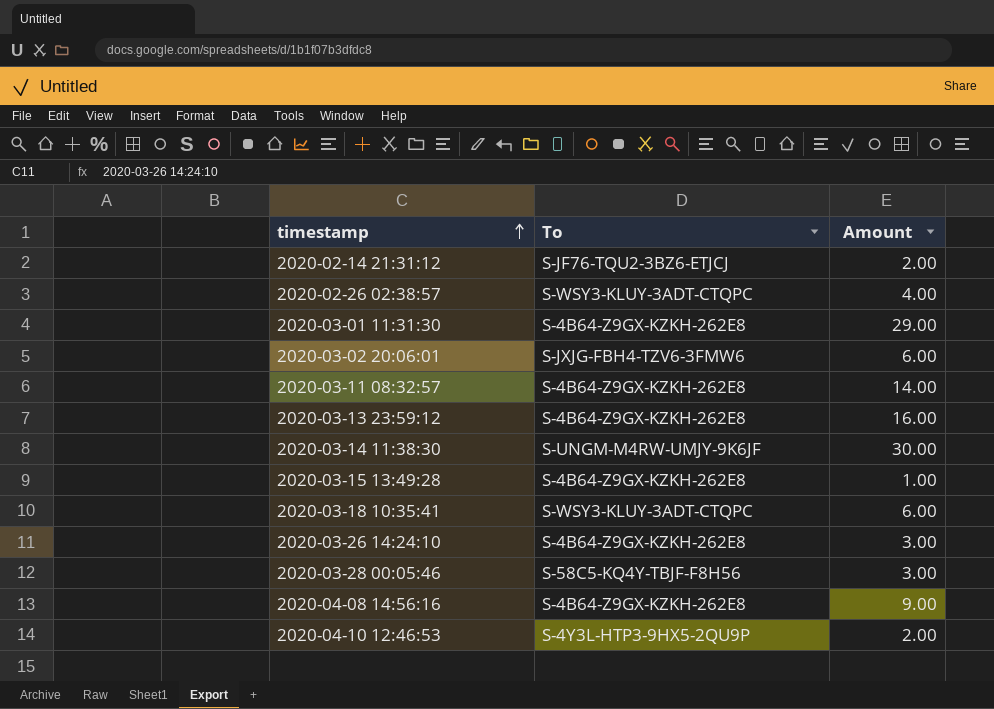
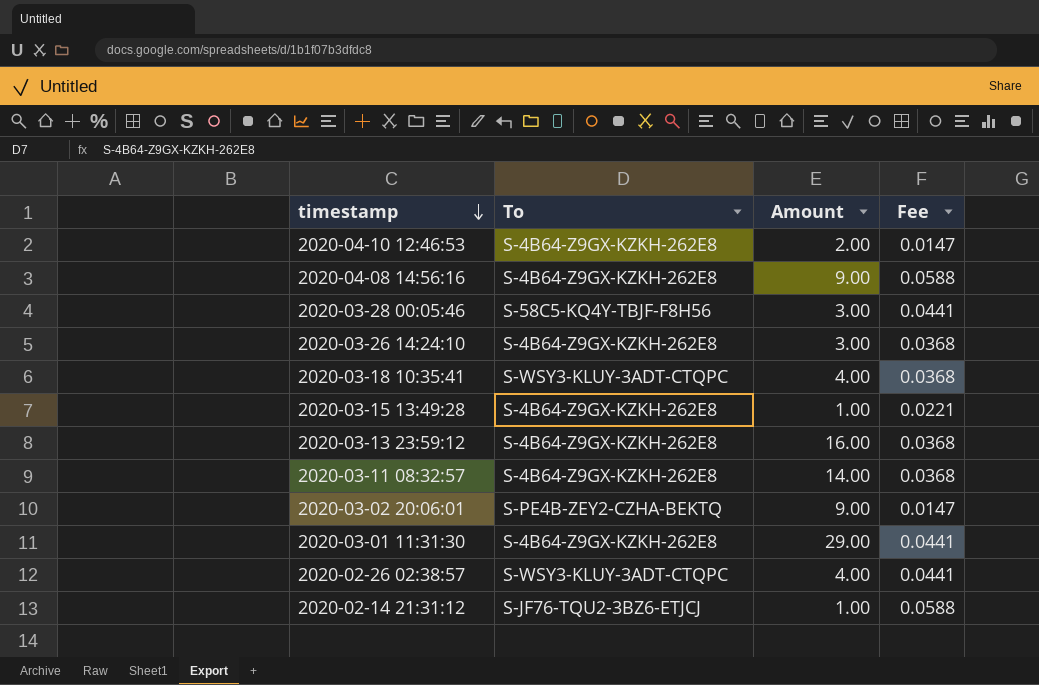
row order: timestamp ascending -> timestamp descending
column Fee | position: none -> 4
row 2020-03-14 11:38:30: S-UNGM-M4RW-UMJY-9K6JF | 30.00 -> none
2020-04-10 12:46:53 | To: S-4Y3L-HTP3-9HX5-2QU9P -> S-4B64-Z9GX-KZKH-262E8
2020-03-18 10:35:41 | Amount: 6.00 -> 4.00
2020-03-02 20:06:01 | To: S-JXJG-FBH4-TZV6-3FMW6 -> S-PE4B-ZEY2-CZHA-BEKTQ
2020-03-02 20:06:01 | Amount: 6.00 -> 9.00
2020-02-14 21:31:12 | Amount: 2.00 -> 1.00

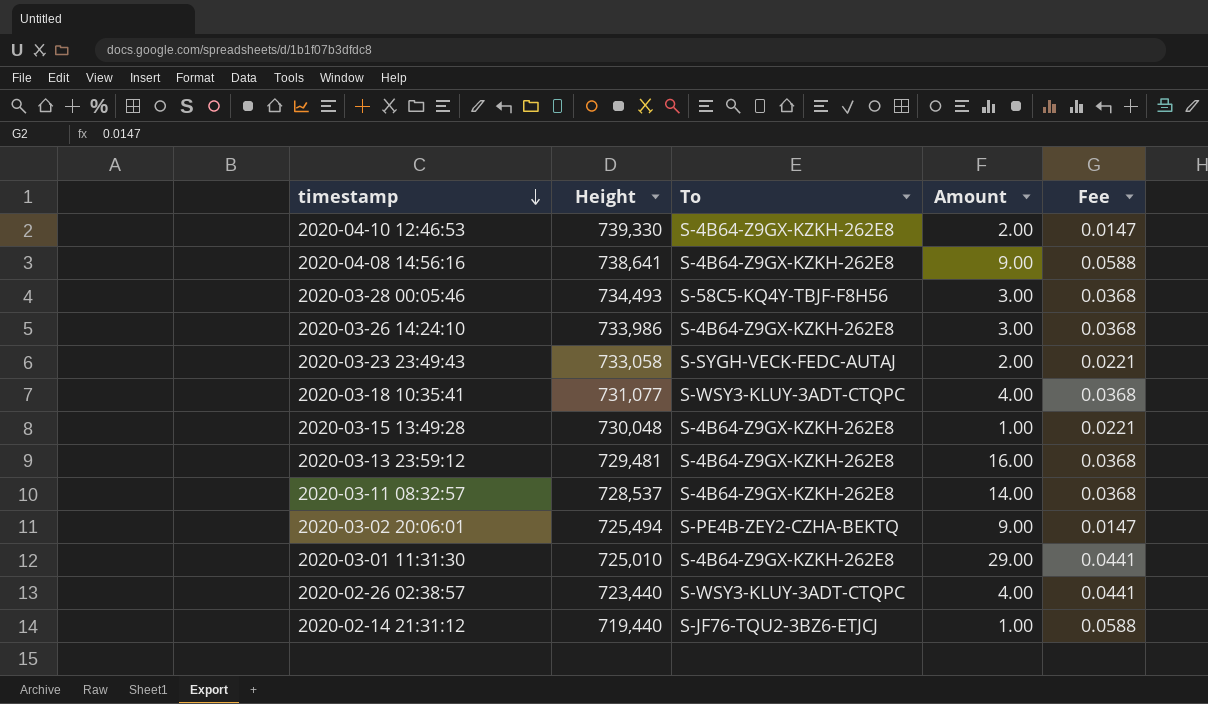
column Height | position: none -> 2
2020-03-28 00:05:46 | Fee: 0.0441 -> 0.0368
row 2020-03-23 23:49:43: none -> 733,058 | S-SYGH-VECK-FEDC-AUTAJ | 2.00 | 0.0221

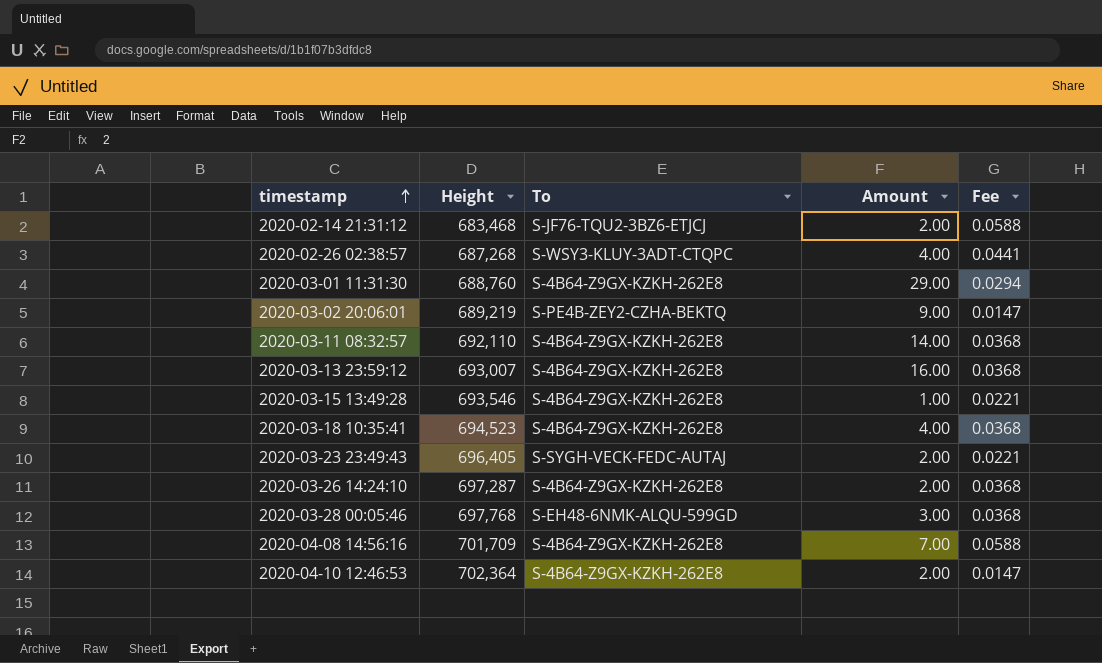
row order: timestamp descending -> timestamp ascending
2020-02-14 21:31:12 | Height: 719,440 -> 683,468
2020-02-14 21:31:12 | Amount: 1.00 -> 2.00
2020-02-26 02:38:57 | Height: 723,440 -> 687,268
2020-03-01 11:31:30 | Height: 725,010 -> 688,760
2020-03-01 11:31:30 | Fee: 0.0441 -> 0.0294
2020-03-02 20:06:01 | Height: 725,494 -> 689,219
2020-03-11 08:32:57 | Height: 728,537 -> 692,110
2020-03-13 23:59:12 | Height: 729,481 -> 693,007
2020-03-15 13:49:28 | Height: 730,048 -> 693,546
2020-03-18 10:35:41 | Height: 731,077 -> 694,523
2020-03-18 10:35:41 | To: S-WSY3-KLUY-3ADT-CTQPC -> S-4B64-Z9GX-KZKH-262E8
2020-03-23 23:49:43 | Height: 733,058 -> 696,405
2020-03-26 14:24:10 | Height: 733,986 -> 697,287
2020-03-26 14:24:10 | Amount: 3.00 -> 2.00
2020-03-28 00:05:46 | Height: 734,493 -> 697,768
2020-03-28 00:05:46 | To: S-58C5-KQ4Y-TBJF-F8H56 -> S-EH48-6NMK-ALQU-599GD
2020-04-08 14:56:16 | Height: 738,641 -> 701,709
2020-04-08 14:56:16 | Amount: 9.00 -> 7.00
2020-04-10 12:46:53 | Height: 739,330 -> 702,364

